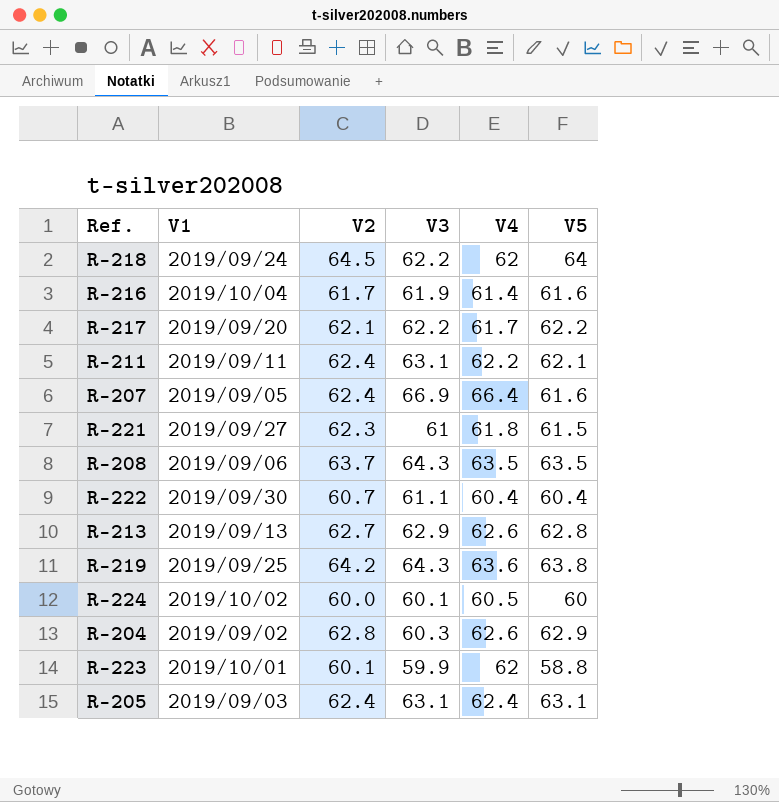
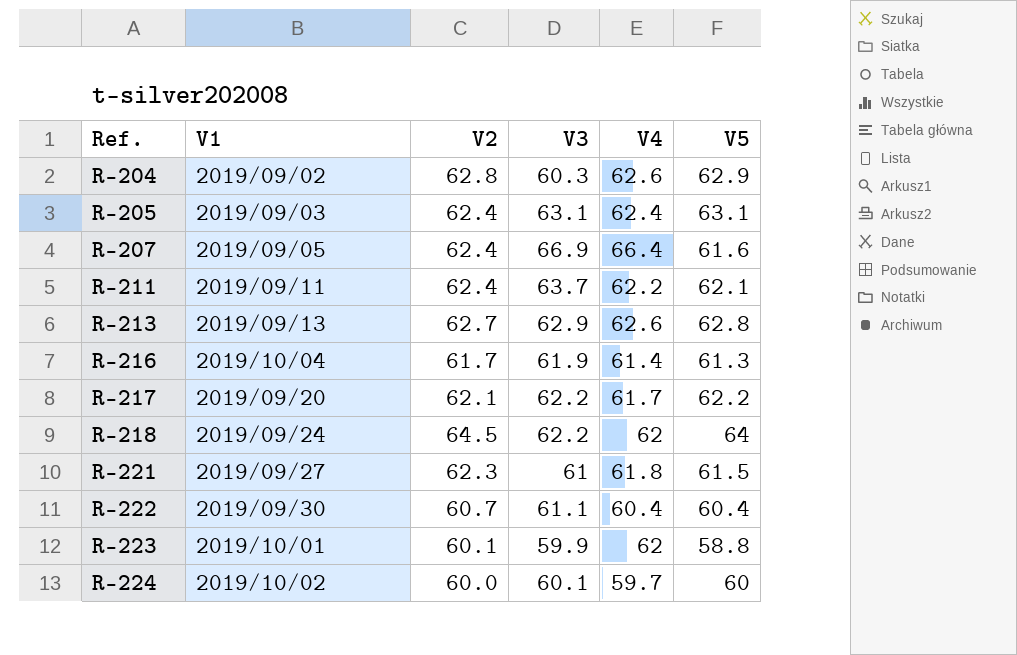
row order: none -> Ref. ascending
row R-208: 2019/09/06 | 63.7 | 64.3 | 63.5 | 63.5 -> none
row R-219: 2019/09/25 | 64.2 | 64.3 | 63.6 | 63.8 -> none
R-211 | V3: 63.1 -> 63.7
R-216 | V5: 61.6 -> 61.3
R-224 | V4: 60.5 -> 59.7

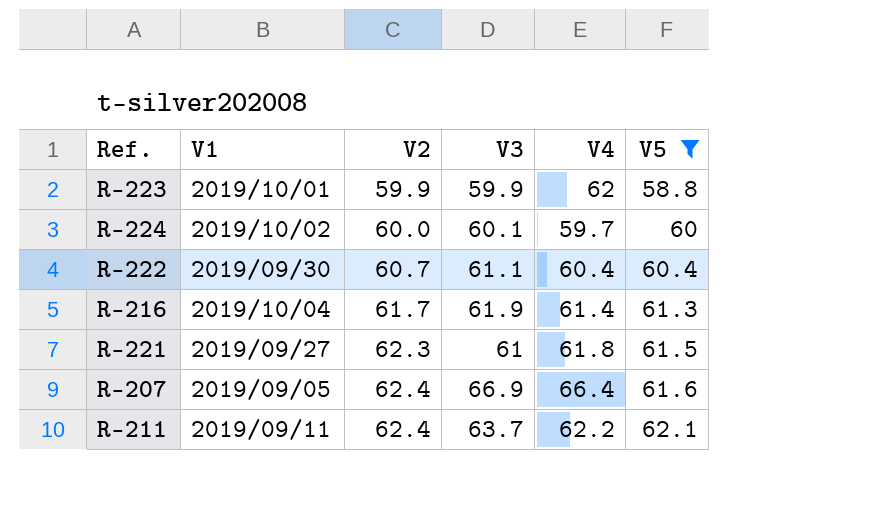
filter: none -> V5 <= 62.1
row order: Ref. ascending -> V2 ascending
R-223 | V2: 60.1 -> 59.9

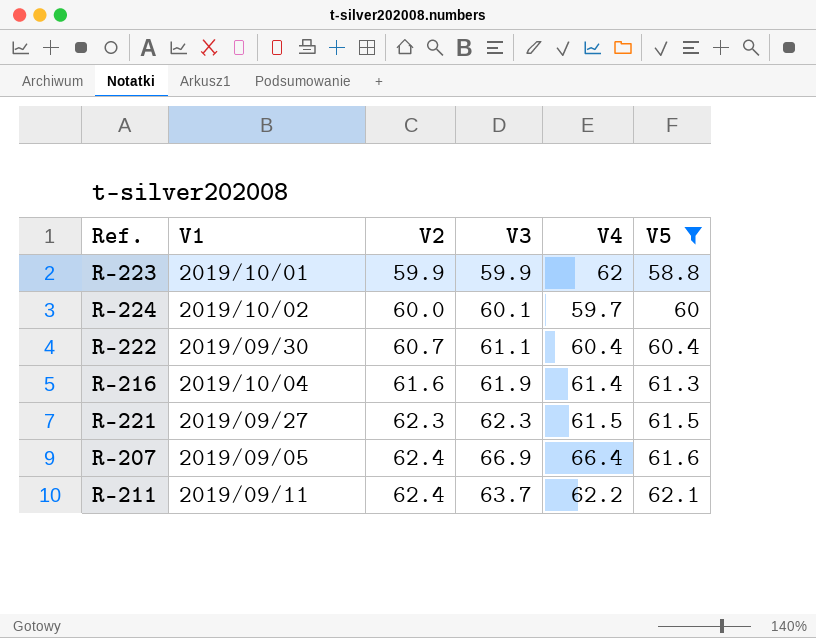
R-216 | V2: 61.7 -> 61.6
R-221 | V3: 61 -> 62.3
R-221 | V4: 61.8 -> 61.5

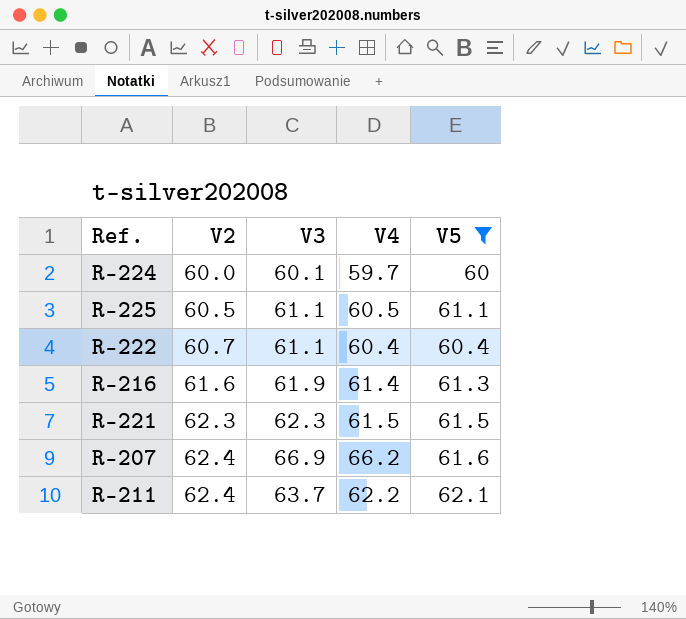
column V1 | position: 2 -> none
row R-223: 2019/10/01 | 59.9 | 59.9 | 62 | 58.8 -> none
row R-225: none -> 60.5 | 61.1 | 60.5 | 61.1
R-207 | V4: 66.4 -> 66.2

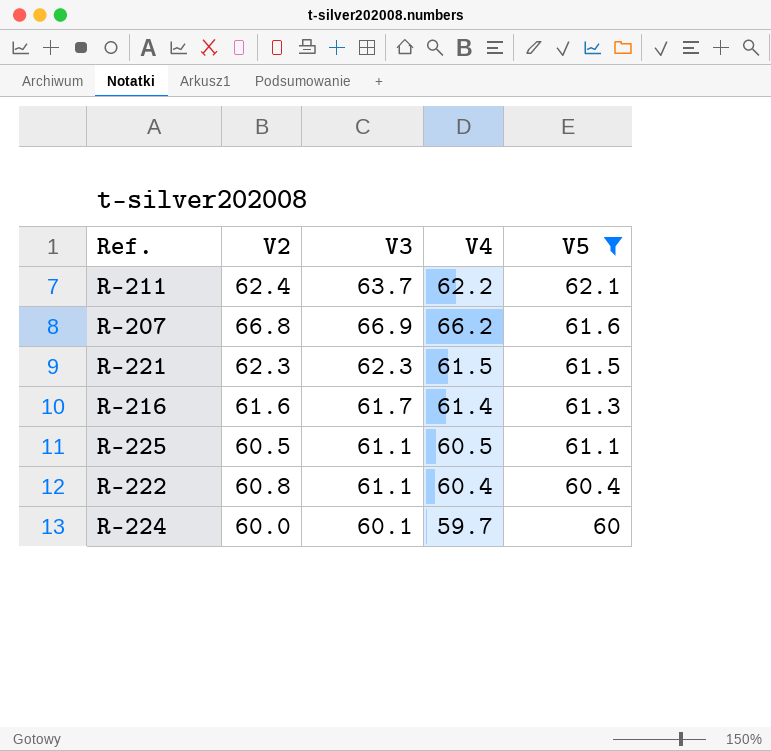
row order: V2 ascending -> V5 descending
R-207 | V2: 62.4 -> 66.8
R-216 | V3: 61.9 -> 61.7
R-222 | V2: 60.7 -> 60.8

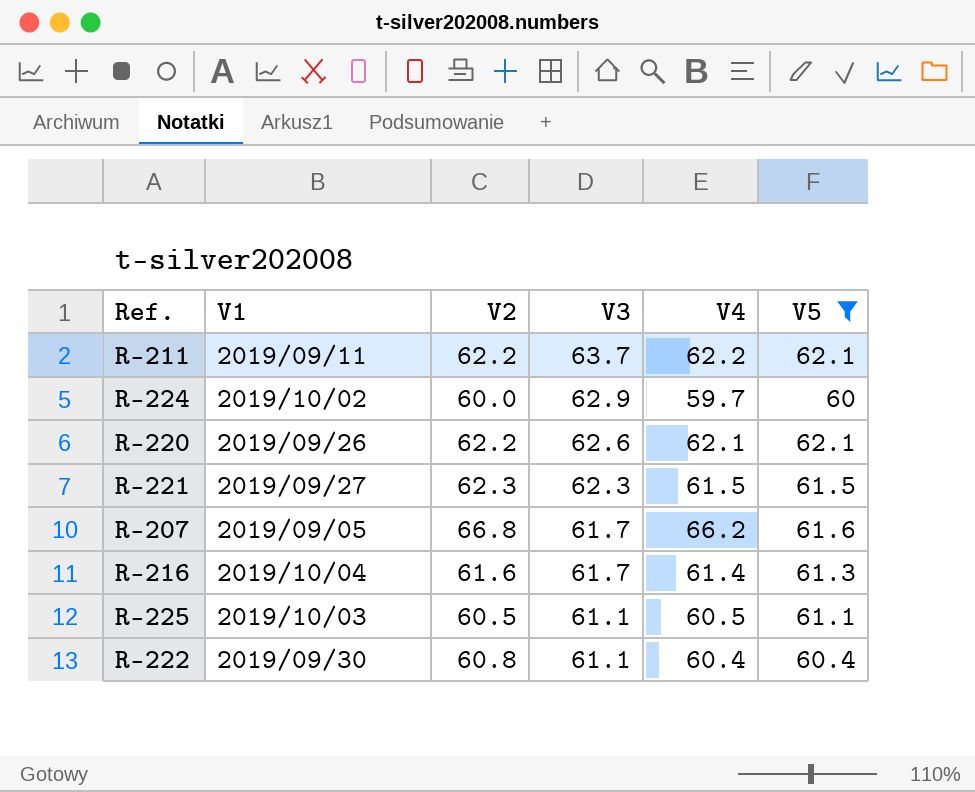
row order: V5 descending -> V3 descending
column V1 | position: none -> 2
R-211 | V2: 62.4 -> 62.2
R-224 | V3: 60.1 -> 62.9
row R-220: none -> 2019/09/26 | 62.2 | 62.6 | 62.1 | 62.1
R-207 | V3: 66.9 -> 61.7

